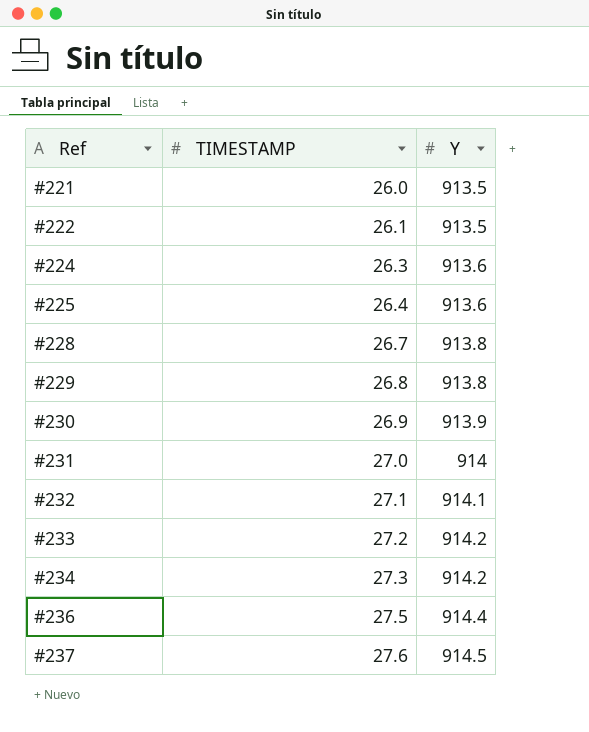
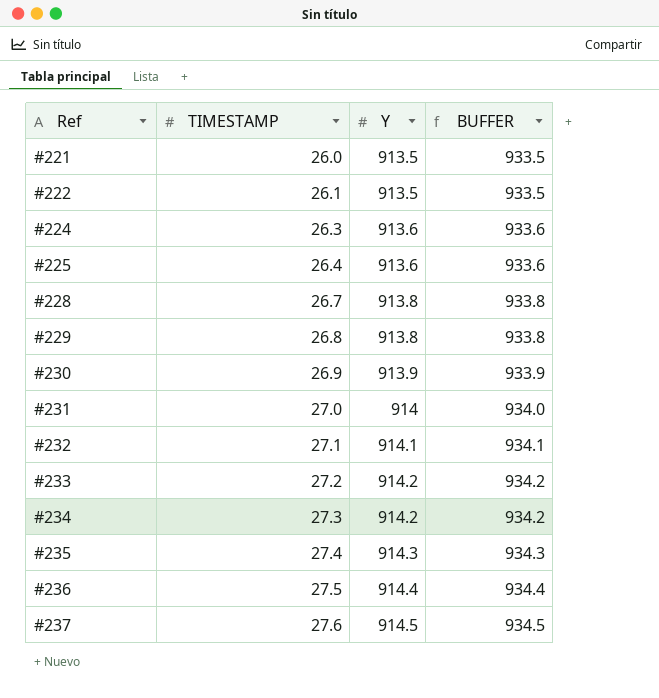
column BUFFER | formula: none -> [Y] + 20
row #235: none -> 27.4 | 914.3 | 934.3

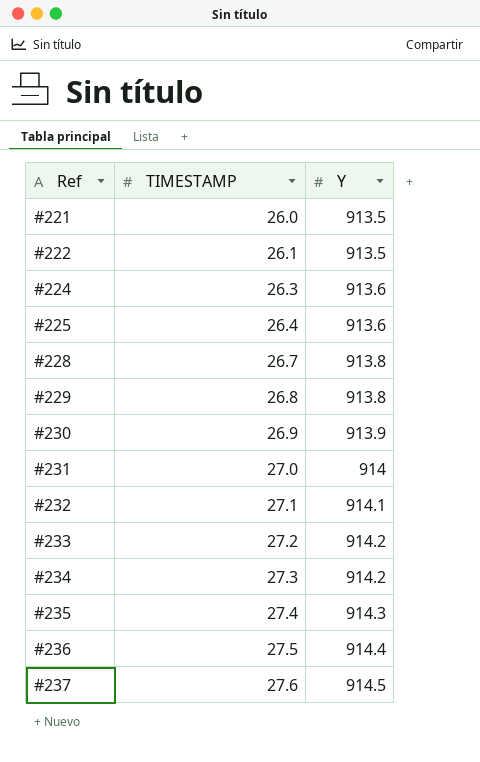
column BUFFER | formula: [Y] + 20 -> none

